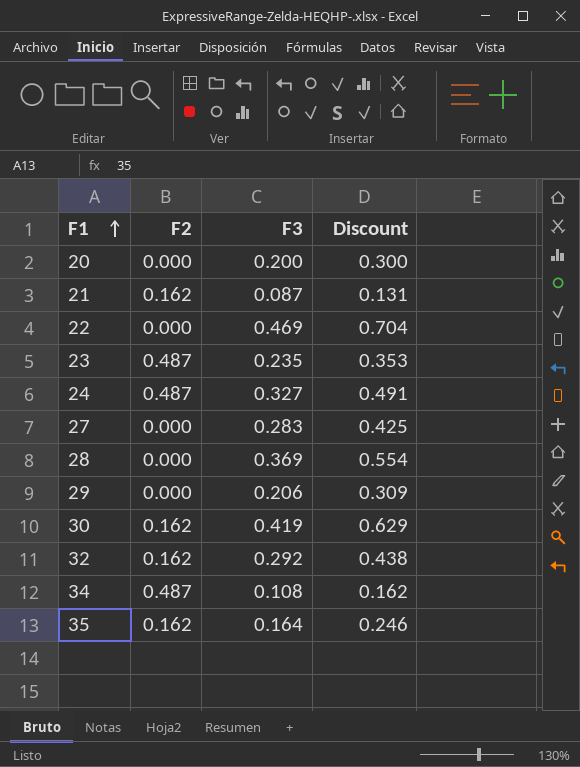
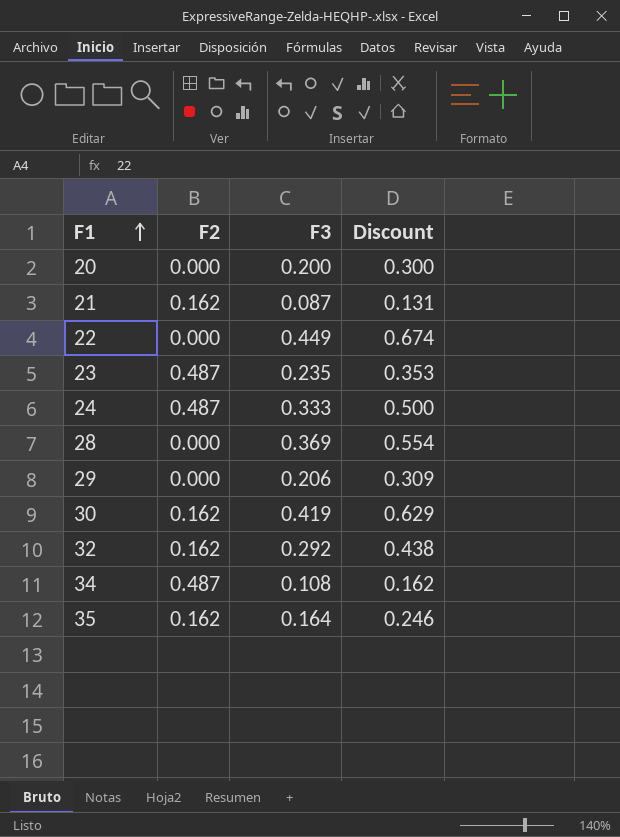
row 27: 0.000 | 0.283 | 0.425 -> none
22 | F3: 0.469 -> 0.449
22 | Discount: 0.704 -> 0.674
24 | F3: 0.327 -> 0.333
24 | Discount: 0.491 -> 0.500

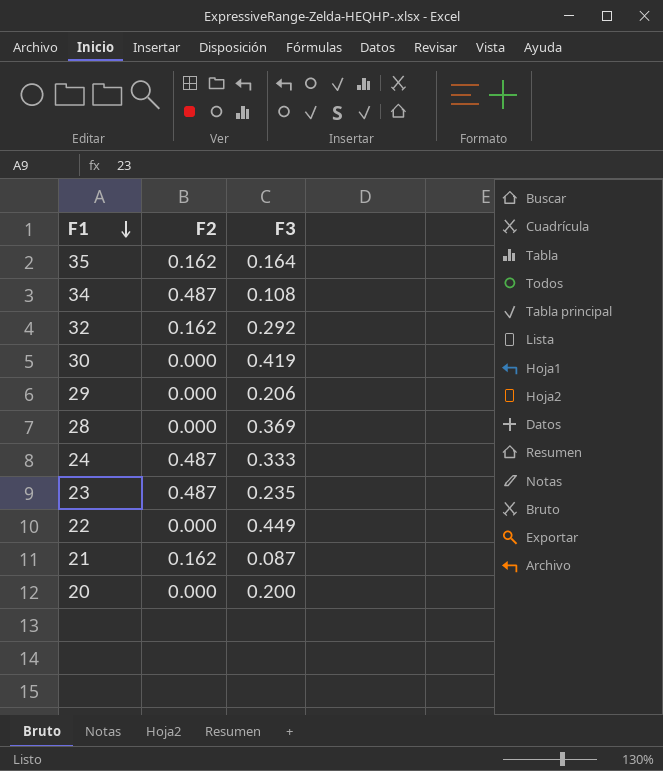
row order: F1 ascending -> F1 descending
column Discount | formula: [F3] * 1.5 -> none
30 | F2: 0.162 -> 0.000

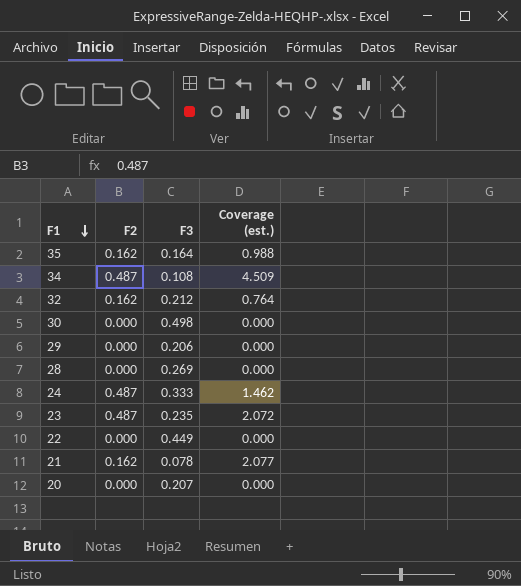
column Coverage (est.) | formula: none -> [F2] / [F3]
32 | F3: 0.292 -> 0.212
30 | F3: 0.419 -> 0.498
28 | F3: 0.369 -> 0.269
21 | F3: 0.087 -> 0.078
20 | F3: 0.200 -> 0.207

